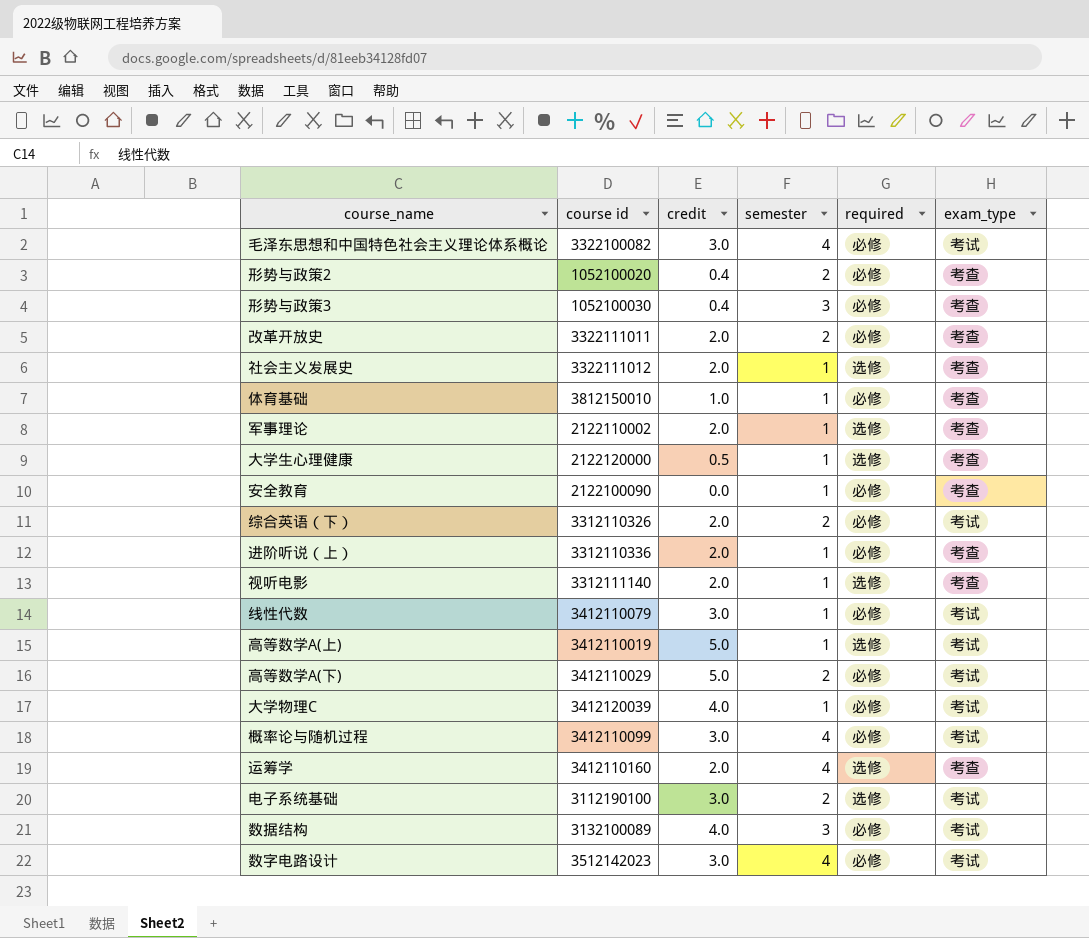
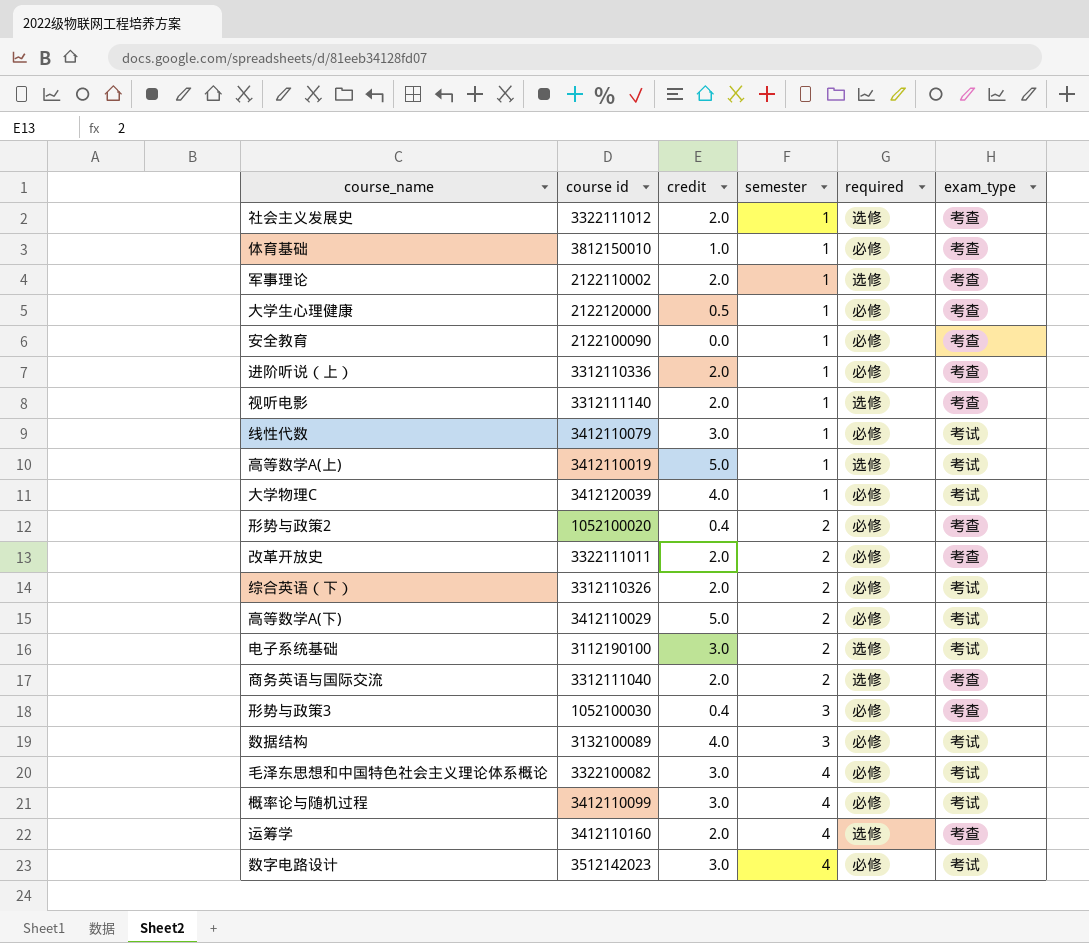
row order: none -> semester ascending
大学生心理健康 | required: 选修 -> 必修
row 商务英语与国际交流: none -> 3312111040 | 2.0 | 2 | 选修 | 考查

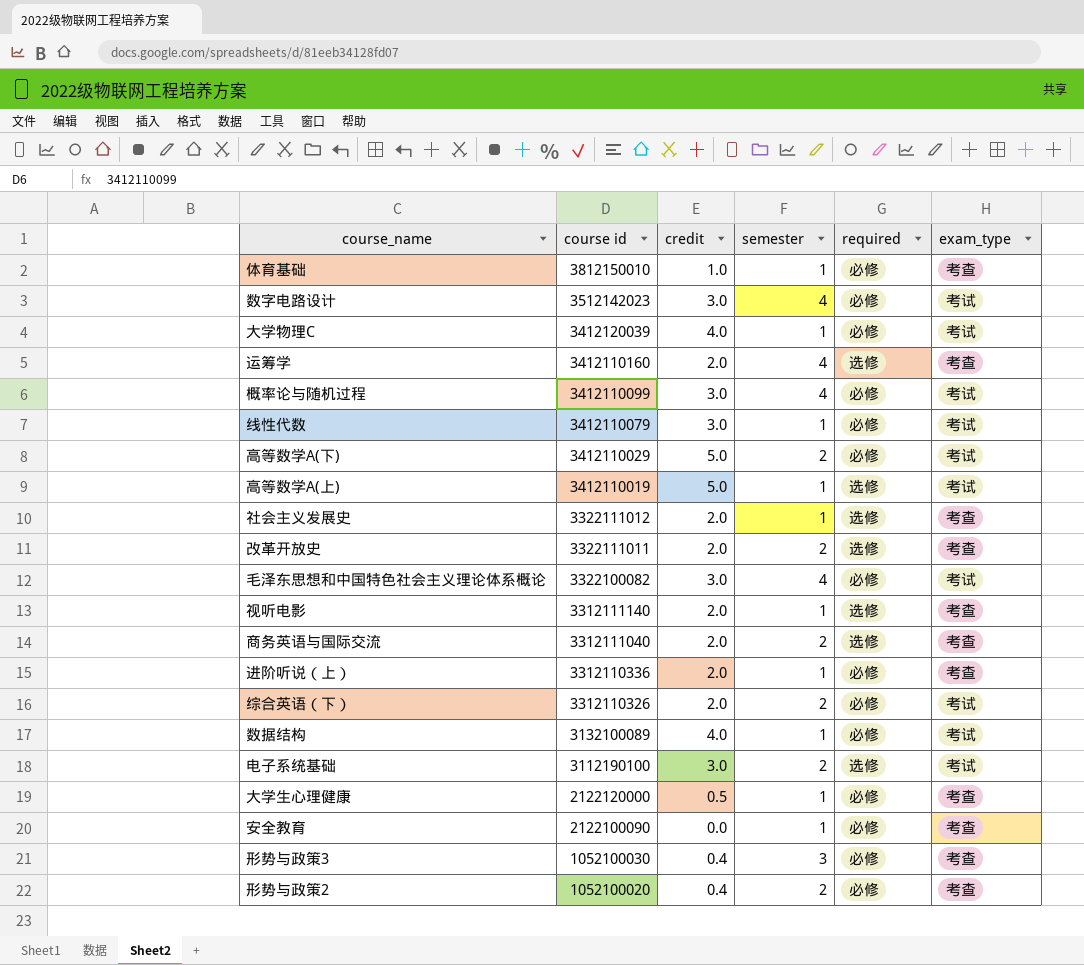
row order: semester ascending -> course id descending
row 军事理论: 2122110002 | 2.0 | 1 | 选修 | 考查 -> none
改革开放史 | required: 必修 -> 选修
数据结构 | semester: 3 -> 1

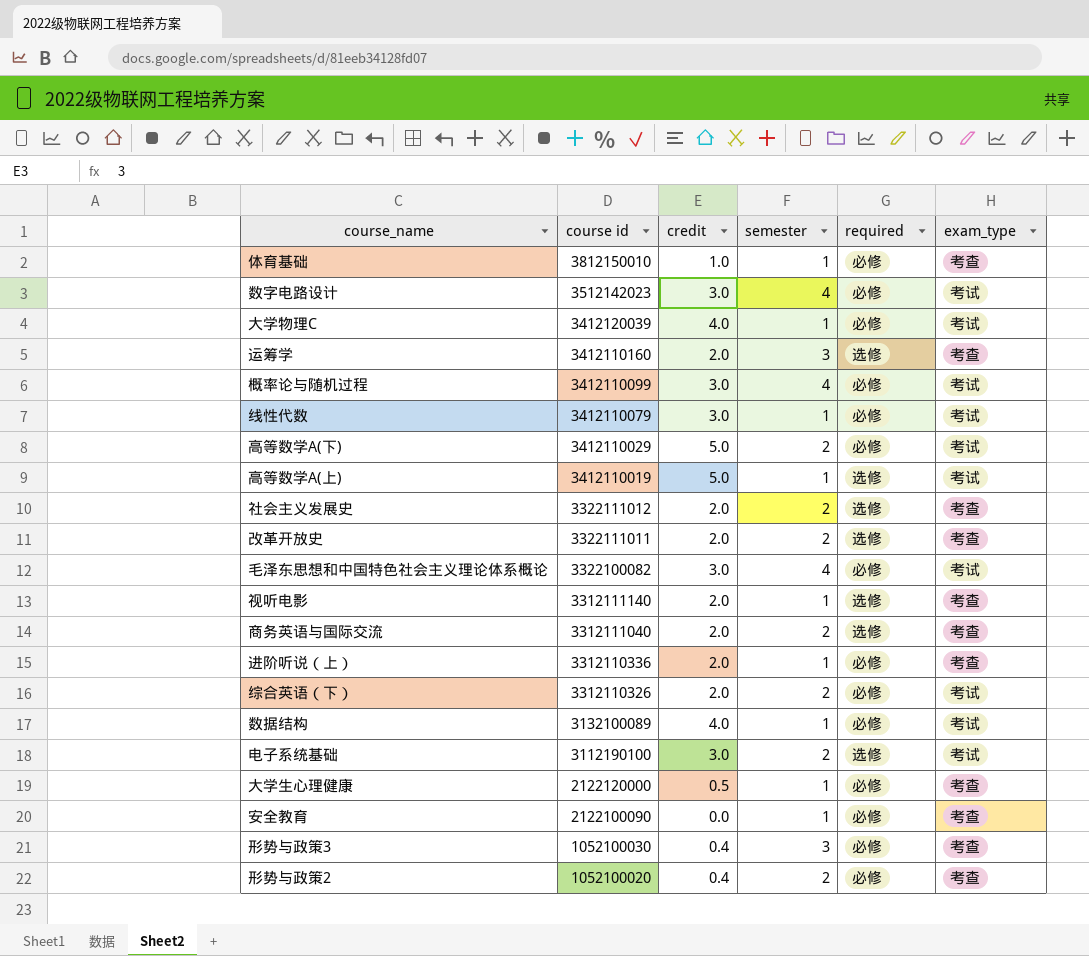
运筹学 | semester: 4 -> 3
社会主义发展史 | semester: 1 -> 2

